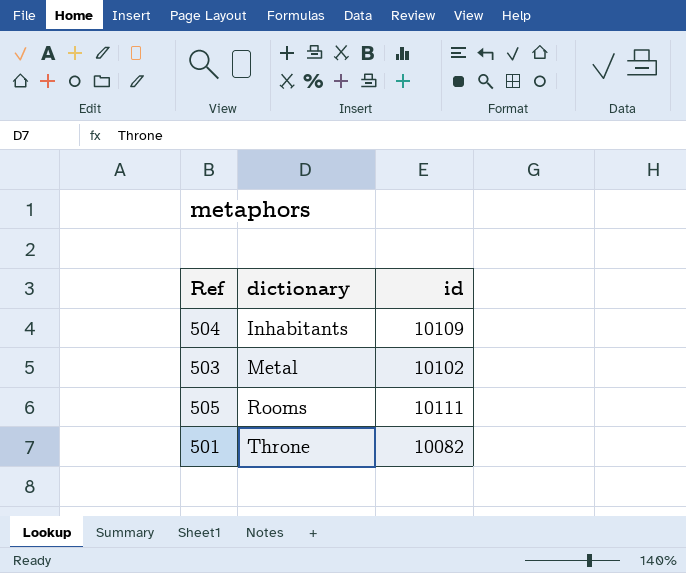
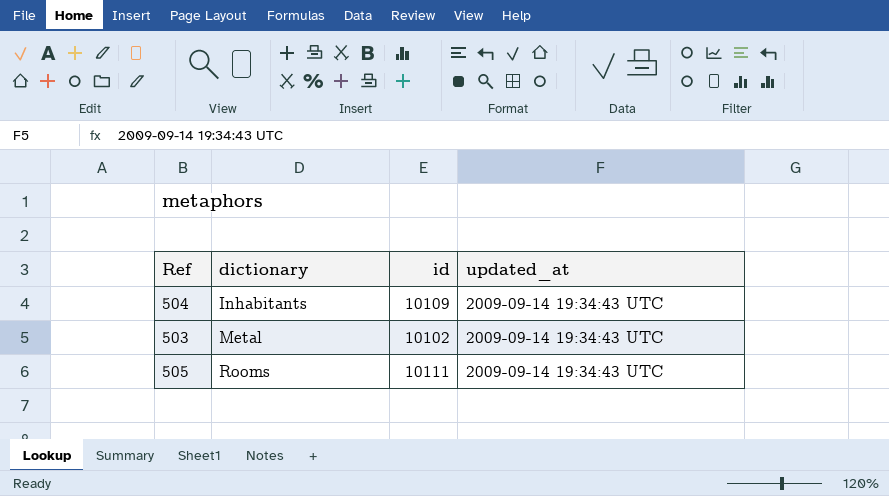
column updated_at | position: none -> 4
row 501: Throne | 10082 -> none

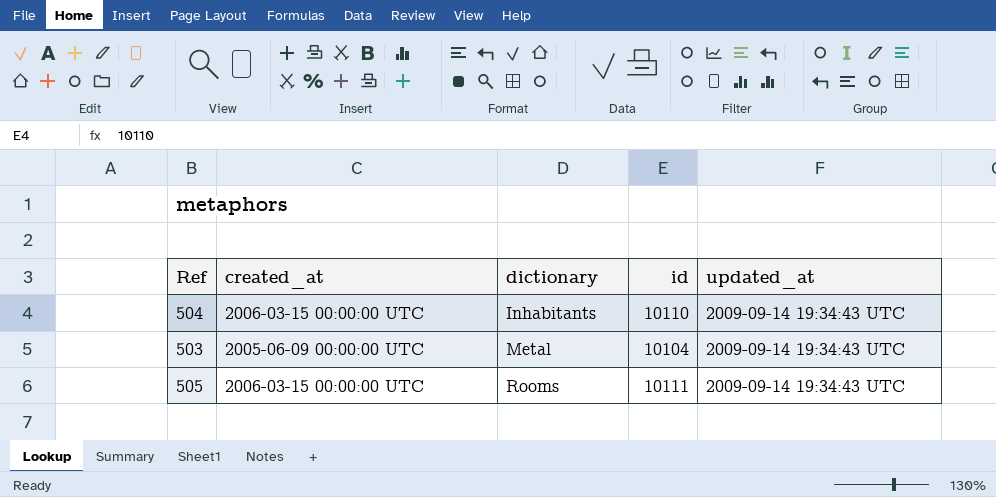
column created_at | position: none -> 2
504 | id: 10109 -> 10110
503 | id: 10102 -> 10104

